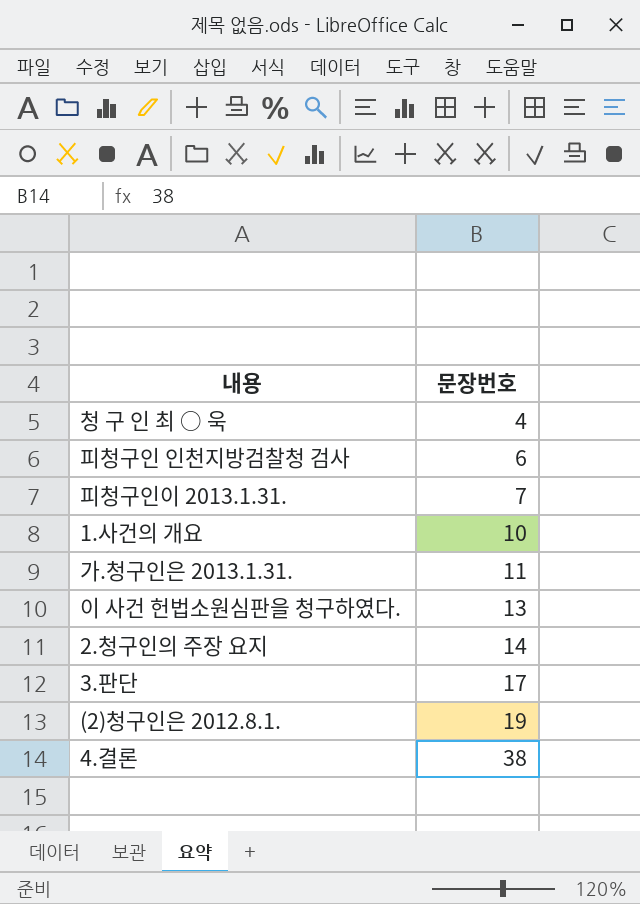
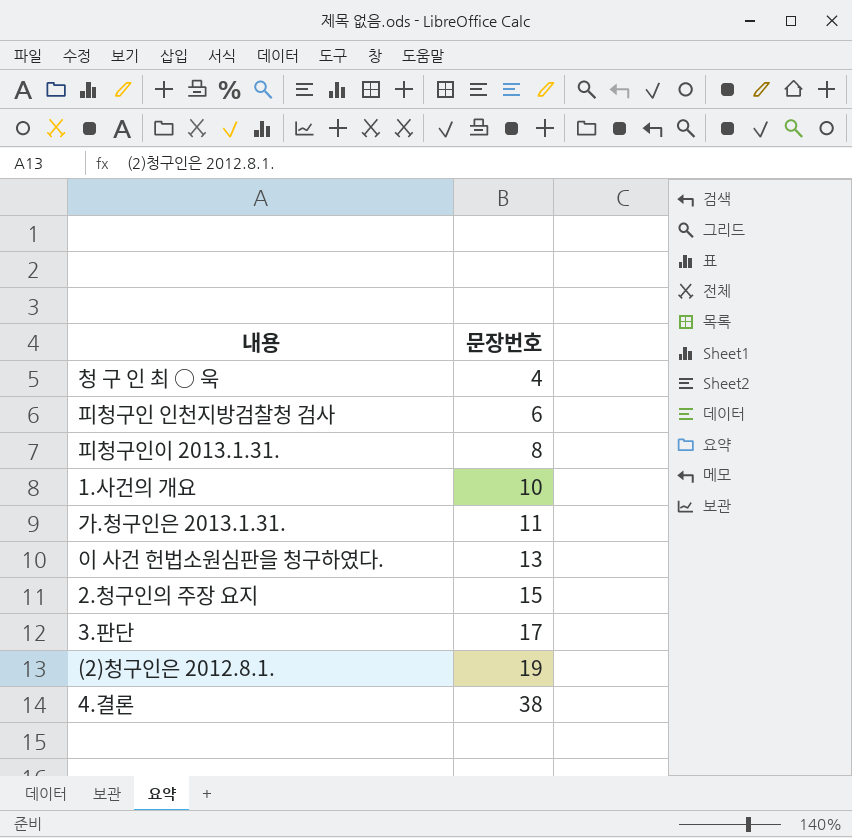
피청구인이 2013.1.31. | 문장번호: 7 -> 8
2.청구인의 주장 요지 | 문장번호: 14 -> 15

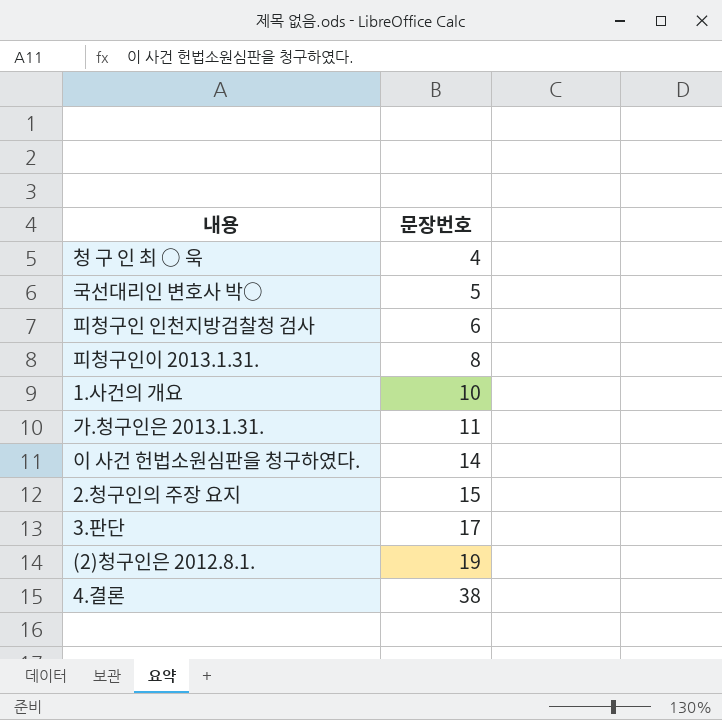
row 국선대리인 변호사 박○: none -> 5
이 사건 헌법소원심판을 청구하였다. | 문장번호: 13 -> 14

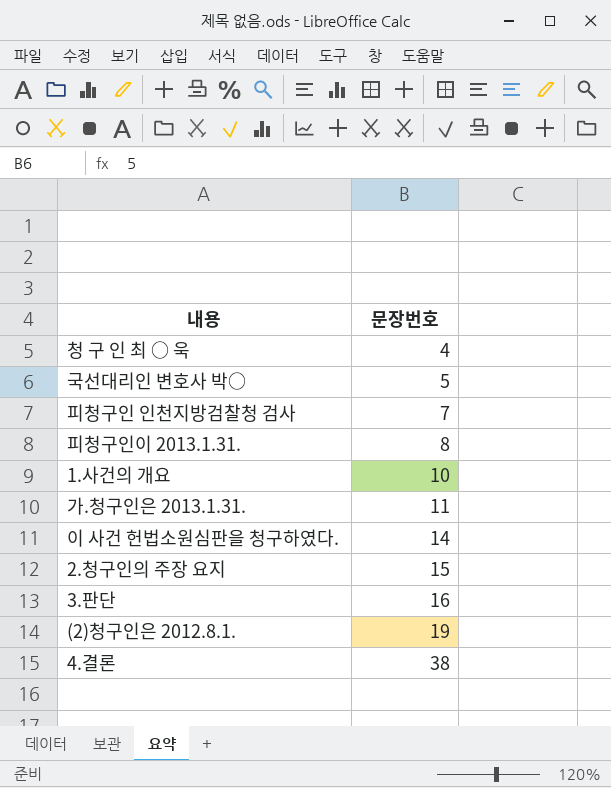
피청구인 인천지방검찰청 검사 | 문장번호: 6 -> 7
3.판단 | 문장번호: 17 -> 16

